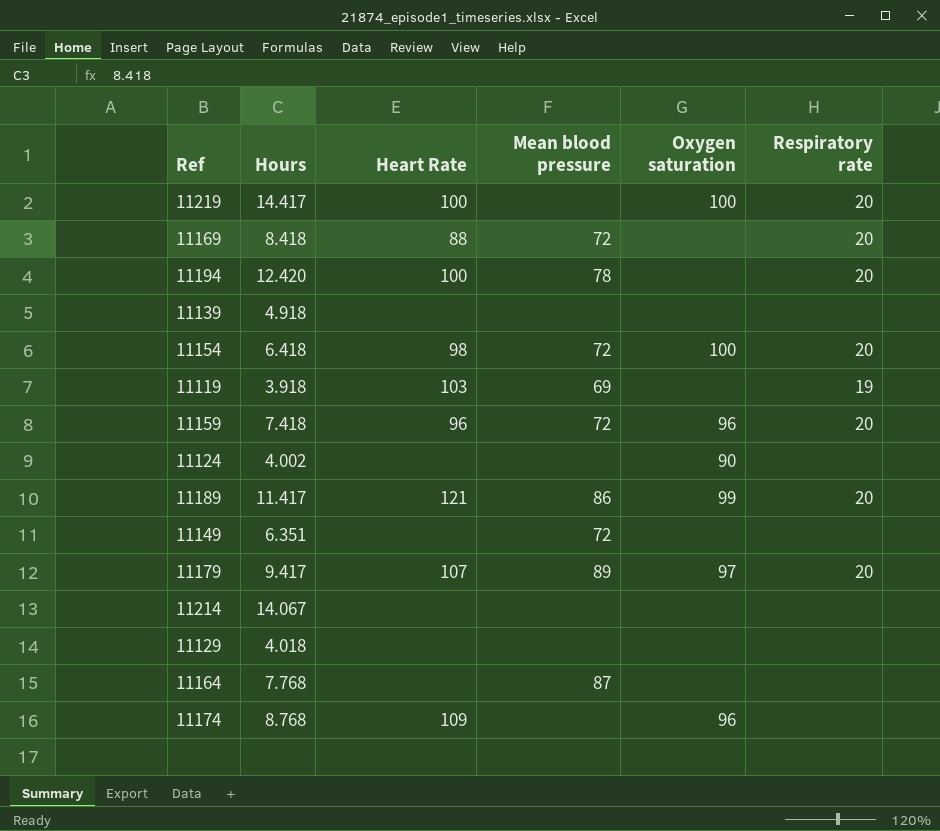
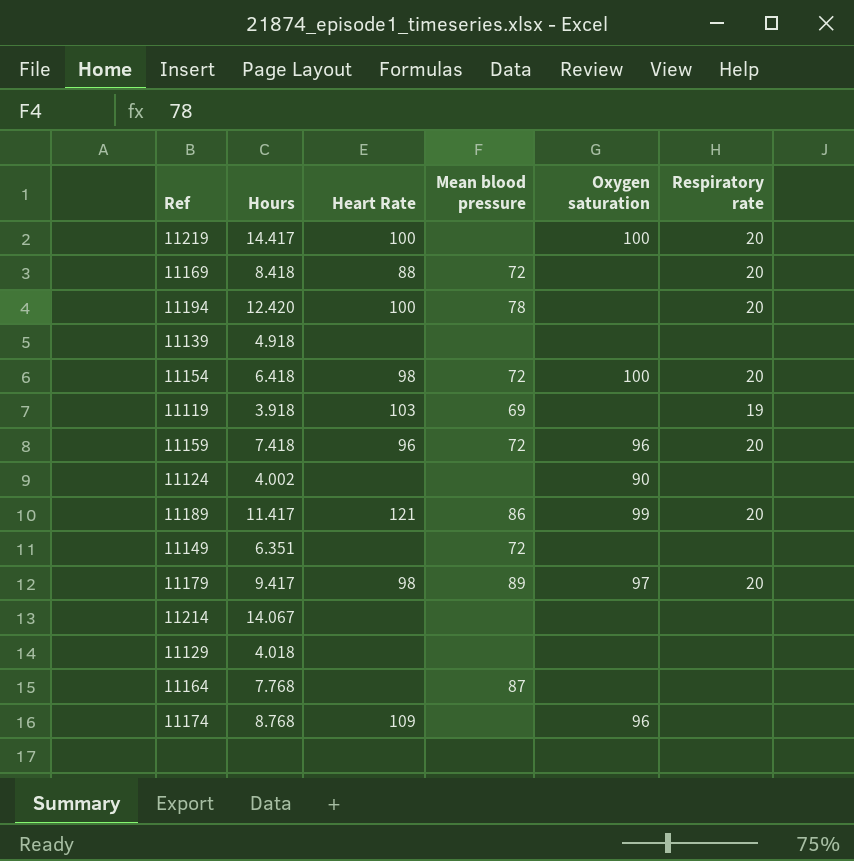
11179 | Heart Rate: 107 -> 98

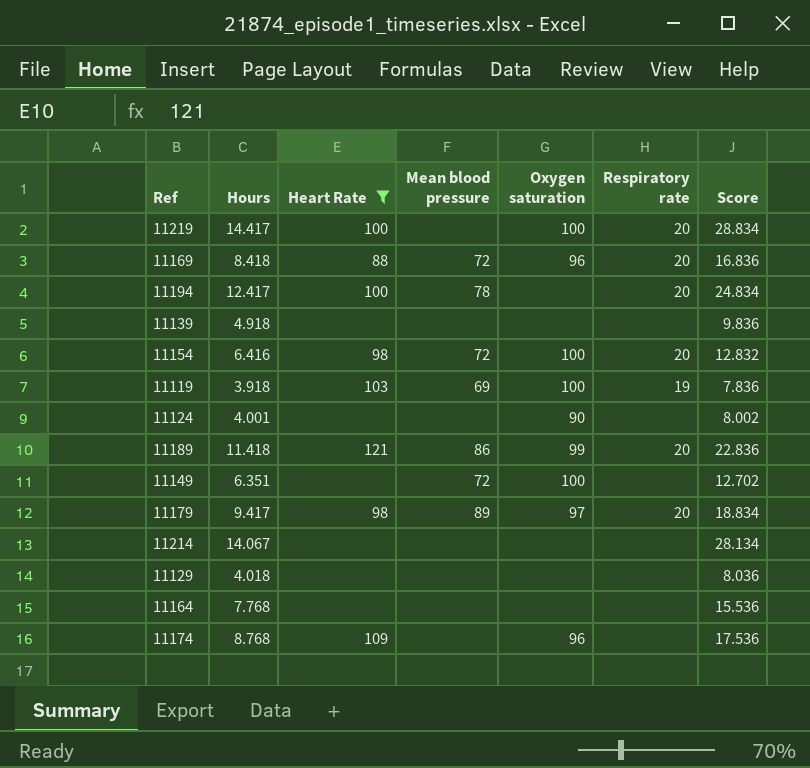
filter: none -> Heart Rate != 96
column Score | formula: none -> [Hours] * 2
11169 | Oxygen saturation: none -> 96
11194 | Hours: 12.420 -> 12.417
11154 | Hours: 6.418 -> 6.416
11119 | Oxygen saturation: none -> 100
11124 | Hours: 4.002 -> 4.001
11189 | Hours: 11.417 -> 11.418
11149 | Oxygen saturation: none -> 100
11164 | Mean blood pressure: 87 -> none

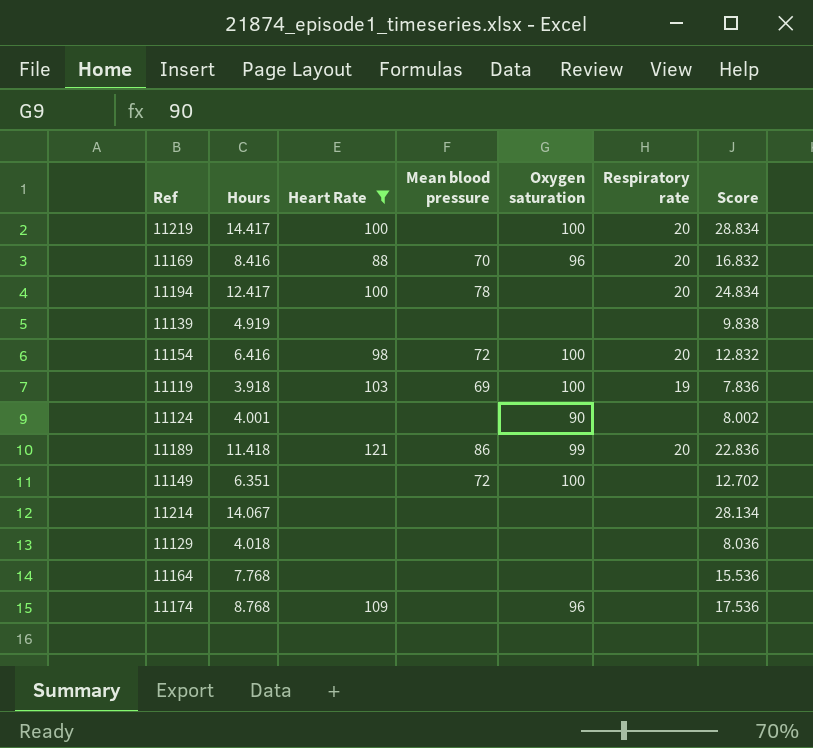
row 11179: 9.417 | 98 | 89 | 97 | 20 | 18.834 -> none
11169 | Hours: 8.418 -> 8.416
11169 | Mean blood pressure: 72 -> 70
11169 | Score: 16.836 -> 16.832
11139 | Hours: 4.918 -> 4.919
11139 | Score: 9.836 -> 9.838

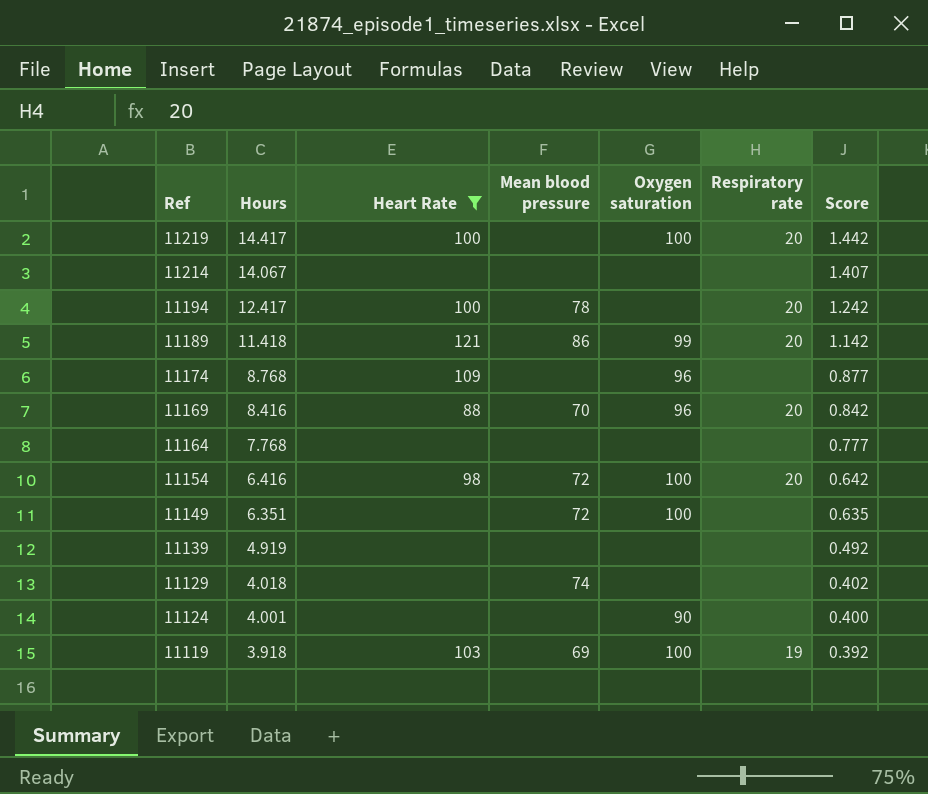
row order: none -> Ref descending
column Score | formula: [Hours] * 2 -> [Hours] * 0.1
11129 | Mean blood pressure: none -> 74

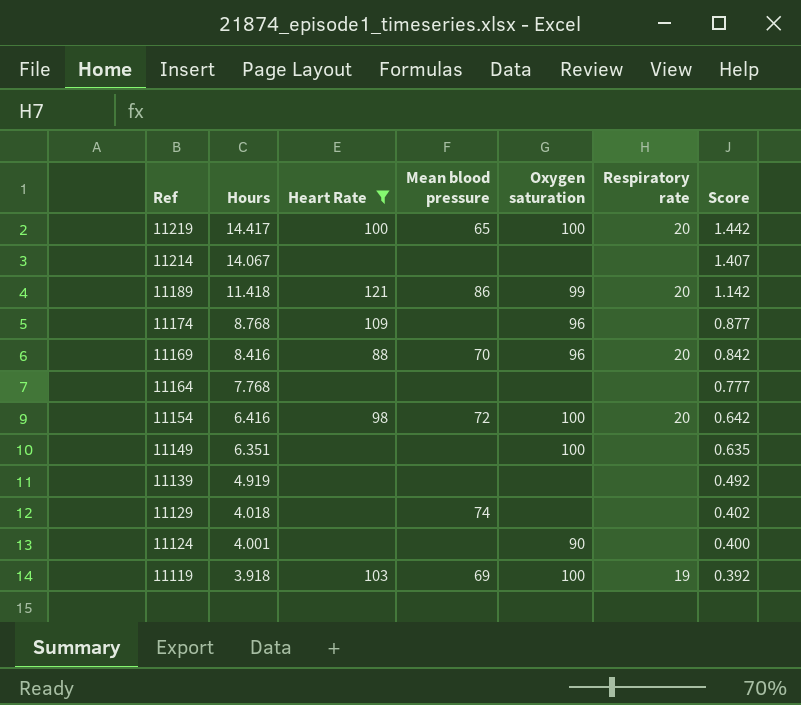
row 11194: 12.417 | 100 | 78 | none | 20 | 1.242 -> none
11219 | Mean blood pressure: none -> 65
11149 | Mean blood pressure: 72 -> none

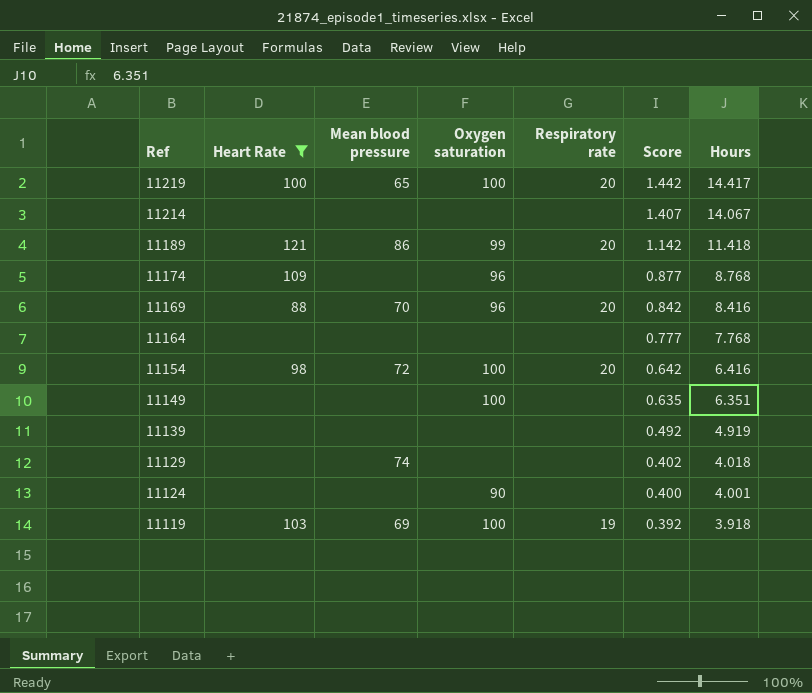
column Hours | position: 2 -> 7

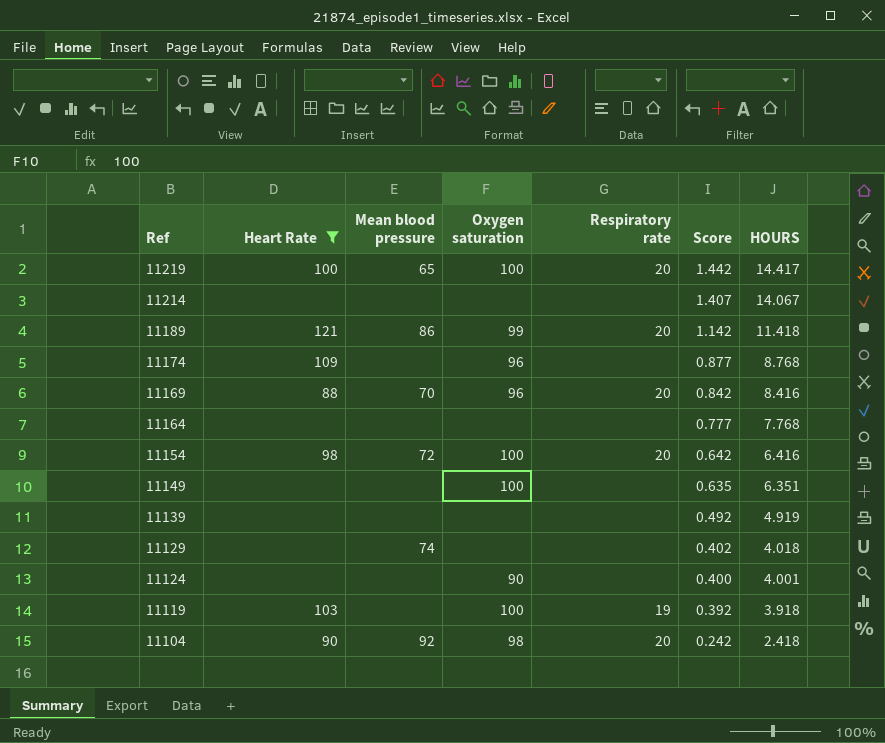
column name: Hours -> HOURS
11119 | Mean blood pressure: 69 -> none
row 11104: none -> 90 | 92 | 98 | 20 | 0.242 | 2.418

